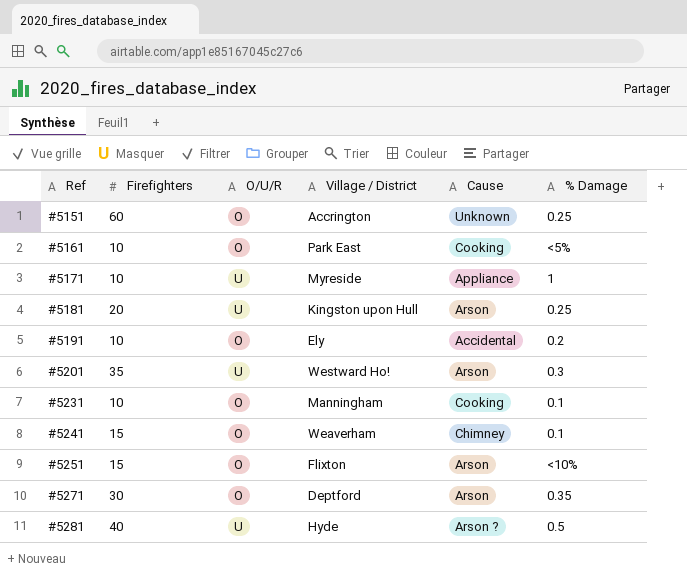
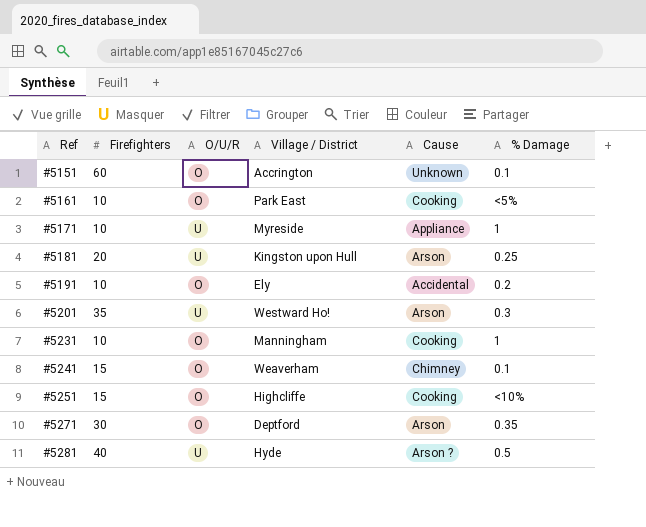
#5151 | % Damage: 0.25 -> 0.1
#5231 | % Damage: 0.1 -> 1
#5251 | Village / District: Flixton -> Highcliffe
#5251 | Cause: Arson -> Cooking

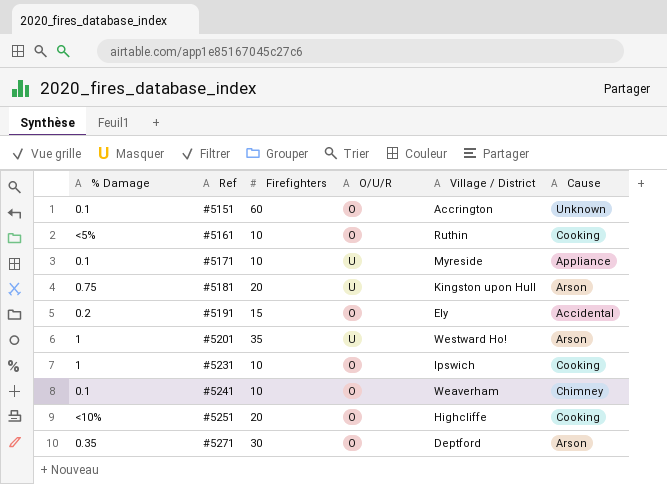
column % Damage | position: 6 -> 1
row #5281: 40 | U | Hyde | Arson ? | 0.5 -> none
#5161 | Village / District: Park East -> Ruthin
#5171 | % Damage: 1 -> 0.1
#5181 | % Damage: 0.25 -> 0.75
#5191 | Firefighters: 10 -> 15
#5201 | % Damage: 0.3 -> 1
#5231 | Village / District: Manningham -> Ipswich
#5241 | Firefighters: 15 -> 10
#5251 | Firefighters: 15 -> 20

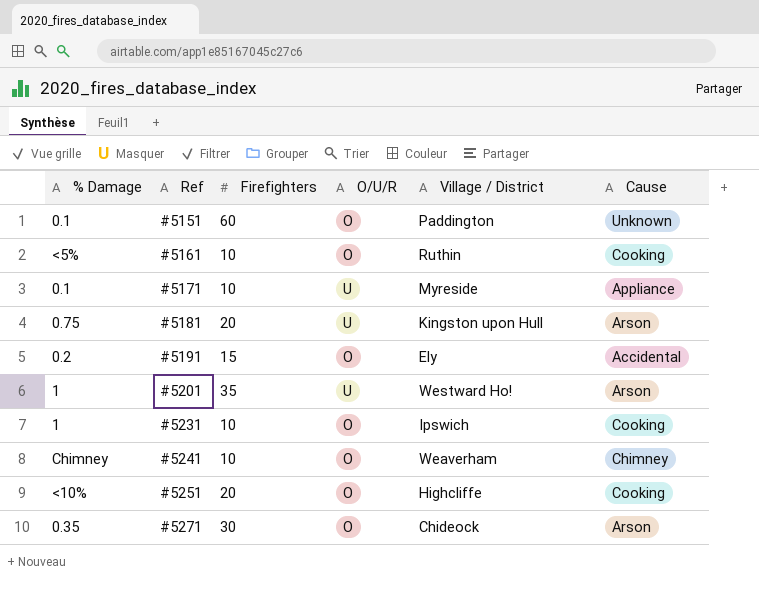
#5151 | Village / District: Accrington -> Paddington
#5241 | % Damage: 0.1 -> Chimney
#5271 | Village / District: Deptford -> Chideock

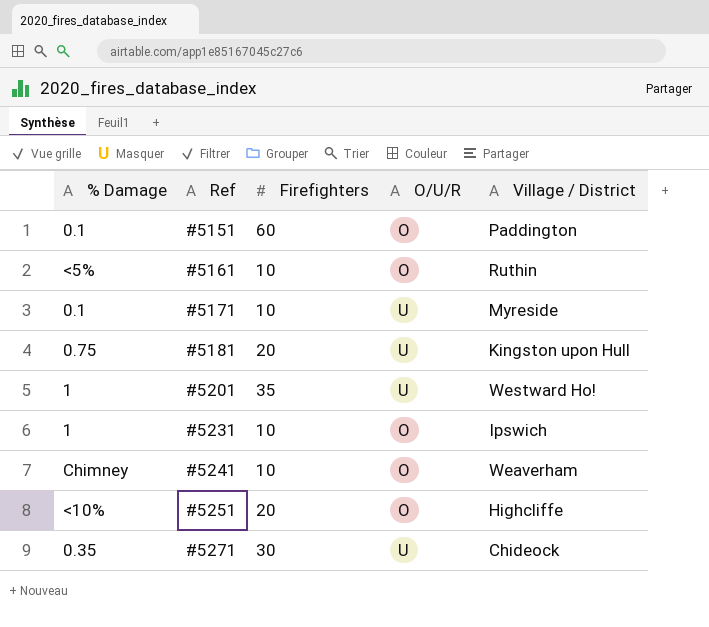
column Cause | position: 6 -> none
row #5191: 0.2 | 15 | O | Ely | Accidental -> none
#5271 | O/U/R: O -> U

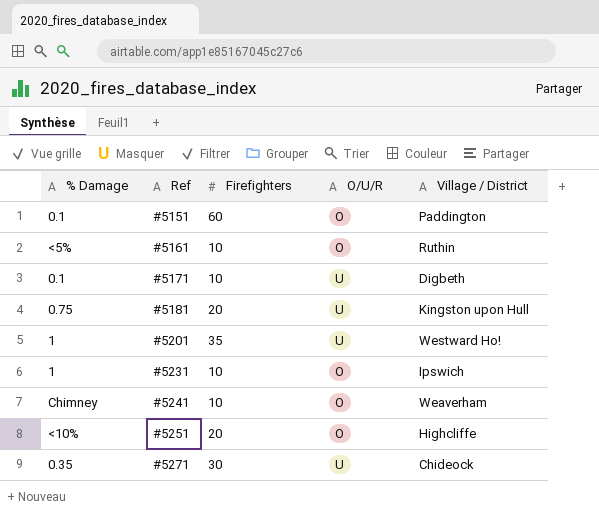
#5171 | Village / District: Myreside -> Digbeth

